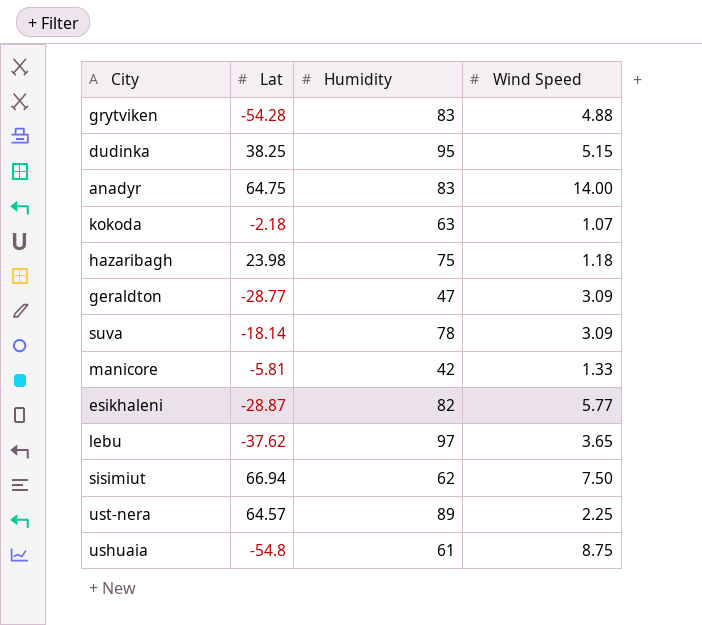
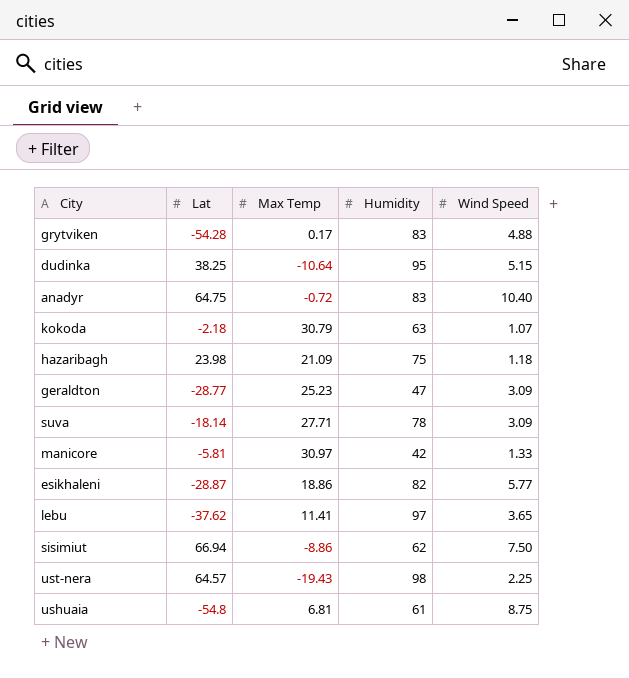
column Max Temp | position: none -> 3
anadyr | Wind Speed: 14.00 -> 10.40
ust-nera | Humidity: 89 -> 98

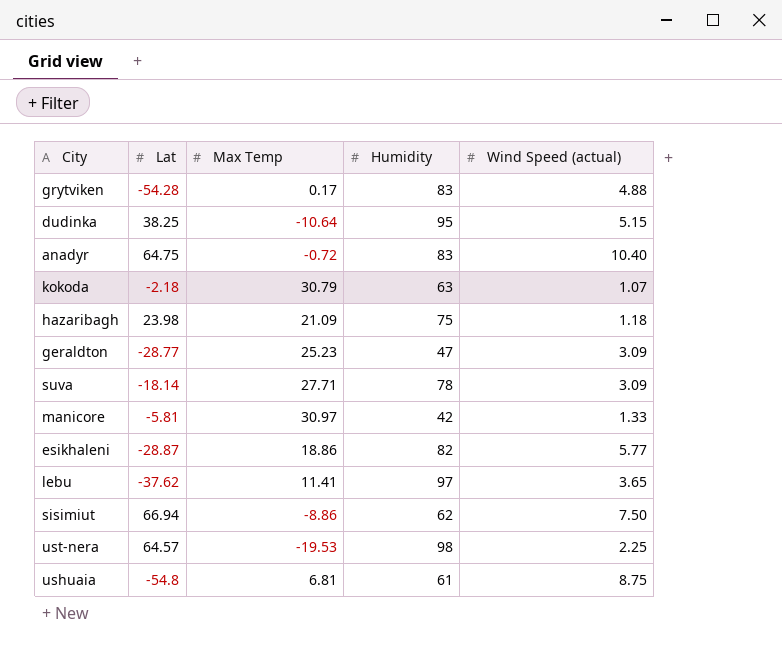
column name: Wind Speed -> Wind Speed (actual)
ust-nera | Max Temp: -19.43 -> -19.53

